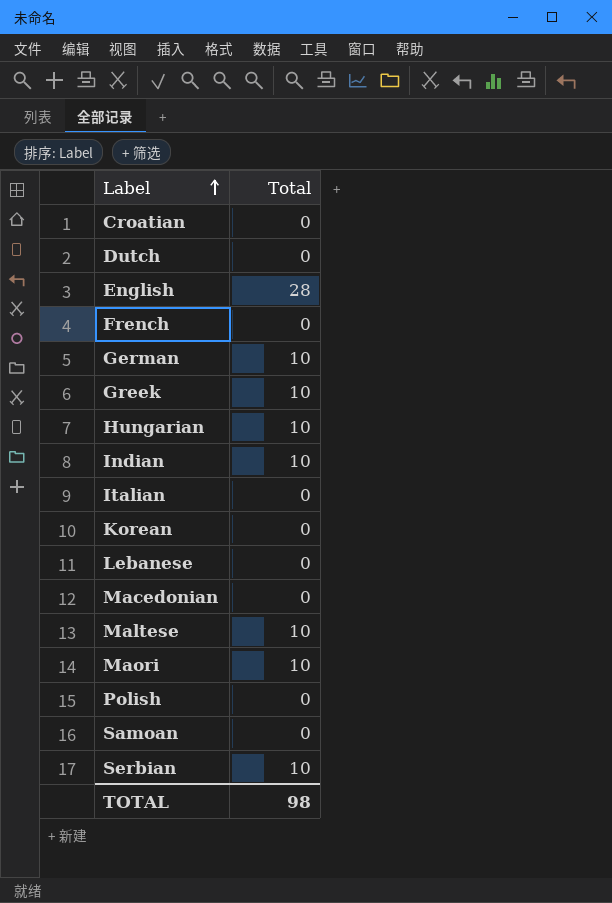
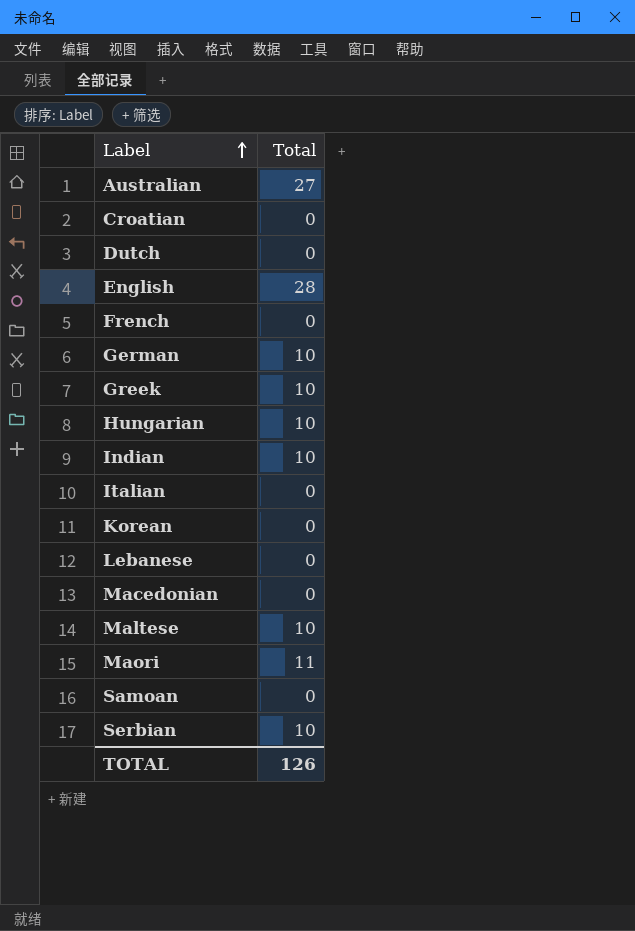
row Polish: 0 -> none
row Australian: none -> 27
Maori | Total: 10 -> 11
TOTAL | Total: 98 -> 126

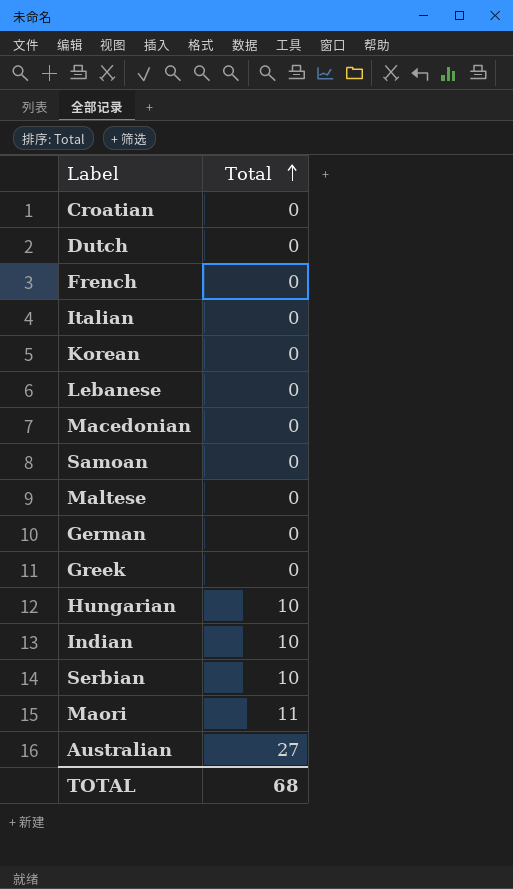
row order: Label ascending -> Total ascending
row English: 28 -> none
Maltese | Total: 10 -> 0
German | Total: 10 -> 0
Greek | Total: 10 -> 0
TOTAL | Total: 126 -> 68

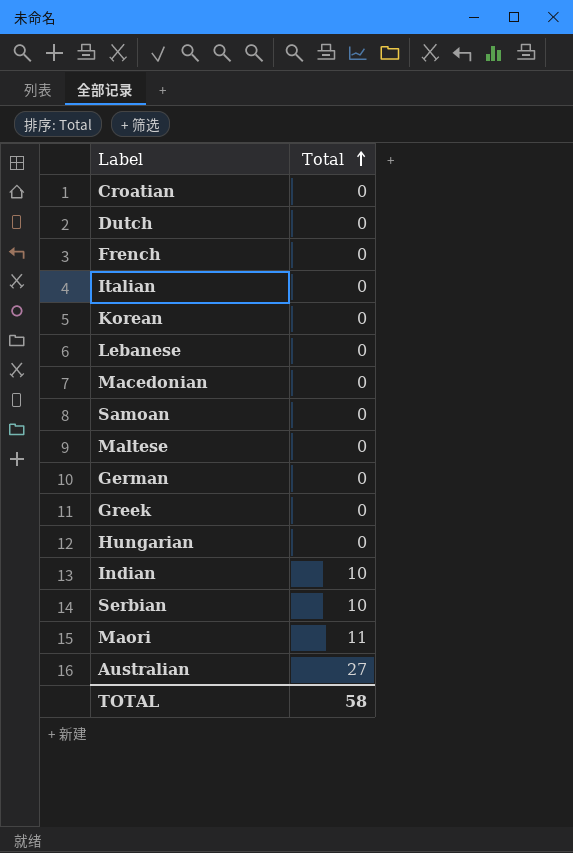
Hungarian | Total: 10 -> 0
TOTAL | Total: 68 -> 58

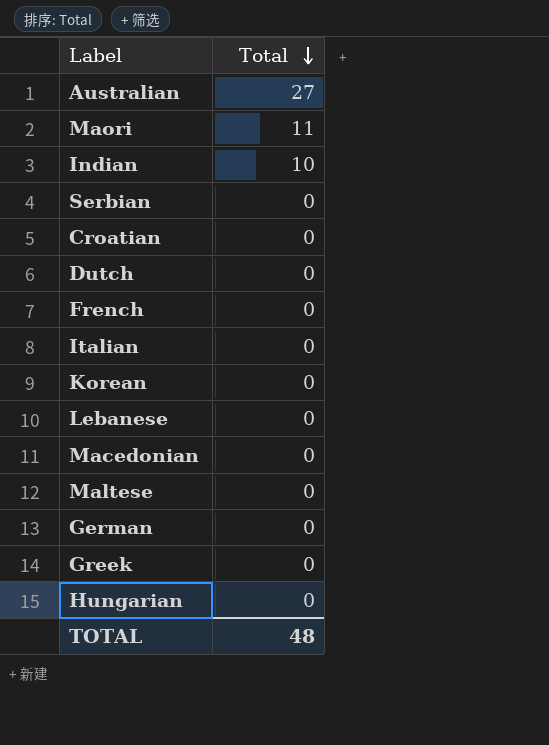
row order: Total ascending -> Total descending
row Samoan: 0 -> none
Serbian | Total: 10 -> 0
TOTAL | Total: 58 -> 48

